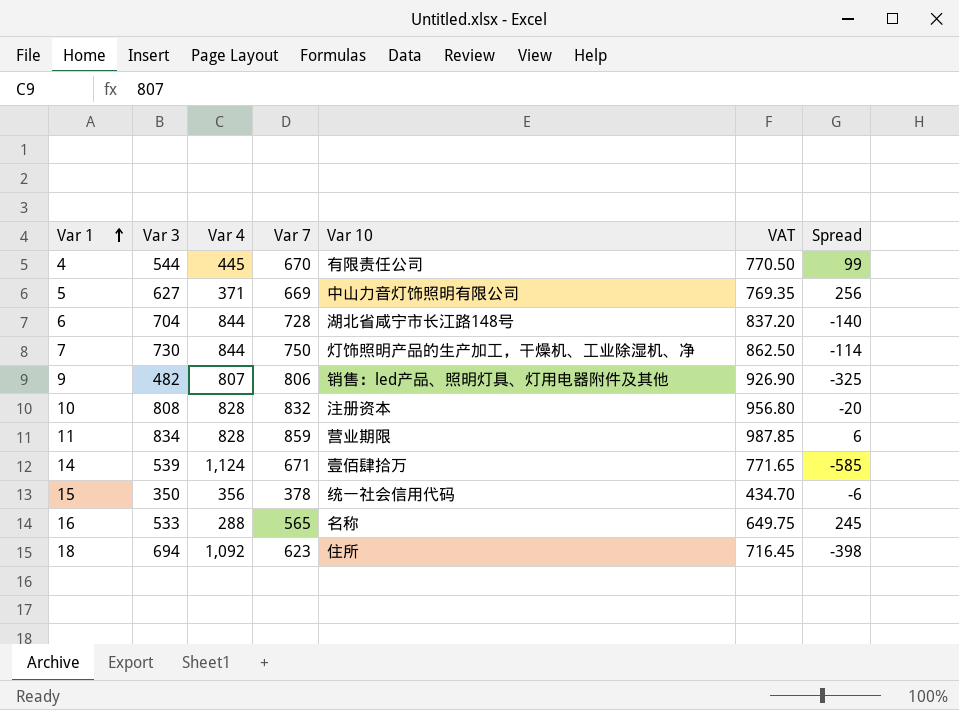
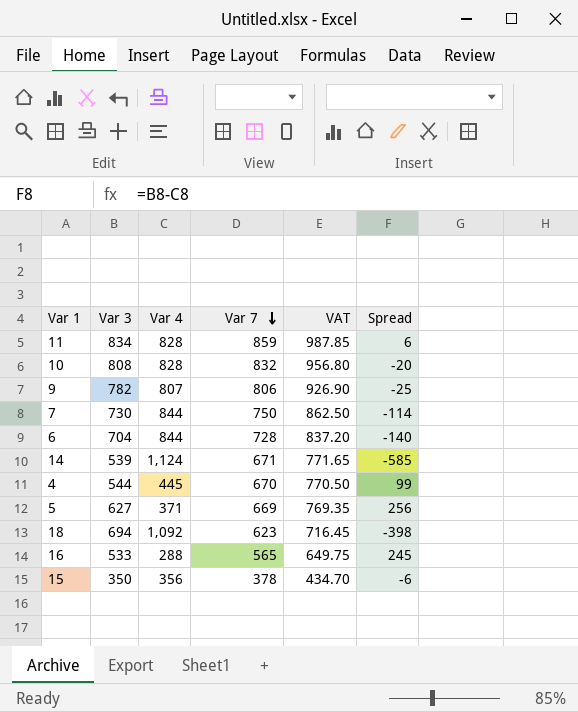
row order: Var 1 ascending -> Var 7 descending
column Var 10 | position: 5 -> none
9 | Var 3: 482 -> 782
9 | Spread: -325 -> -25

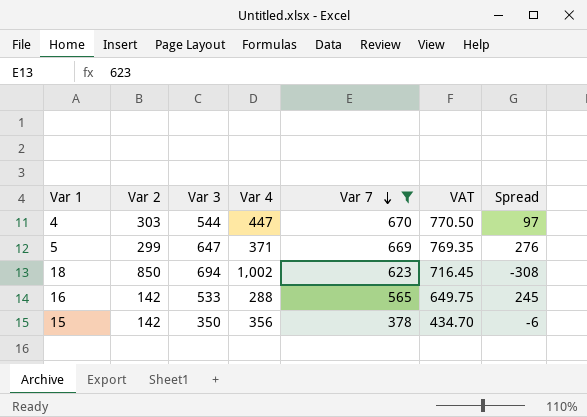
filter: none -> Var 7 <= 670
column Var 2 | position: none -> 2
4 | Var 4: 445 -> 447
4 | Spread: 99 -> 97
5 | Var 3: 627 -> 647
5 | Spread: 256 -> 276
18 | Var 4: 1,092 -> 1,002
18 | Spread: -398 -> -308

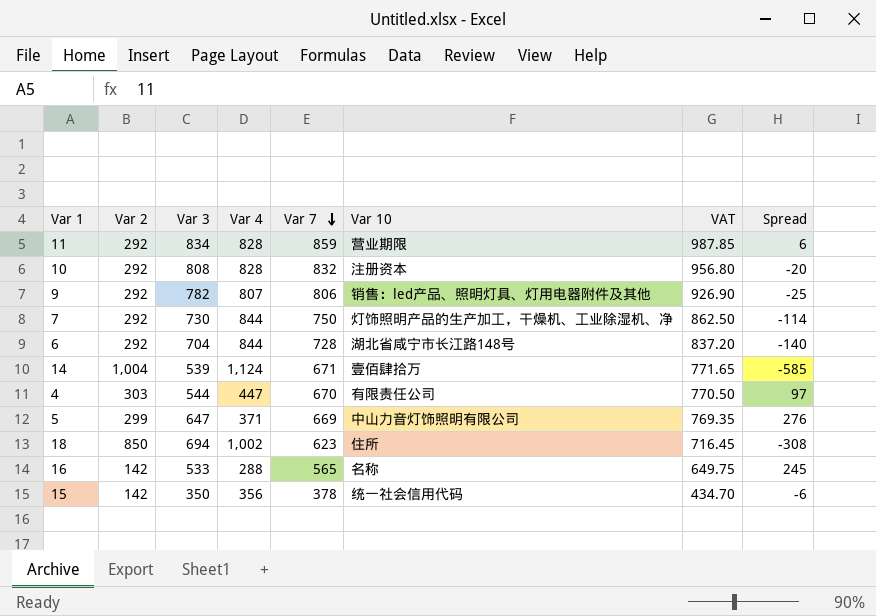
filter: Var 7 <= 670 -> none
column Var 10 | position: none -> 6

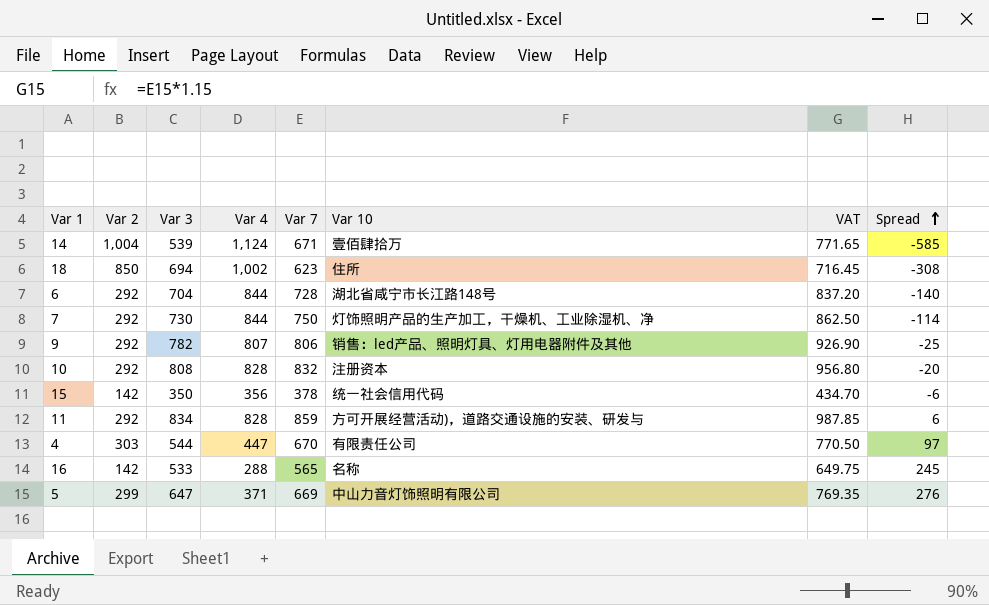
row order: Var 7 descending -> Spread ascending
11 | Var 10: 营业期限 -> 方可开展经营活动)，道路交通设施的安装、研发与

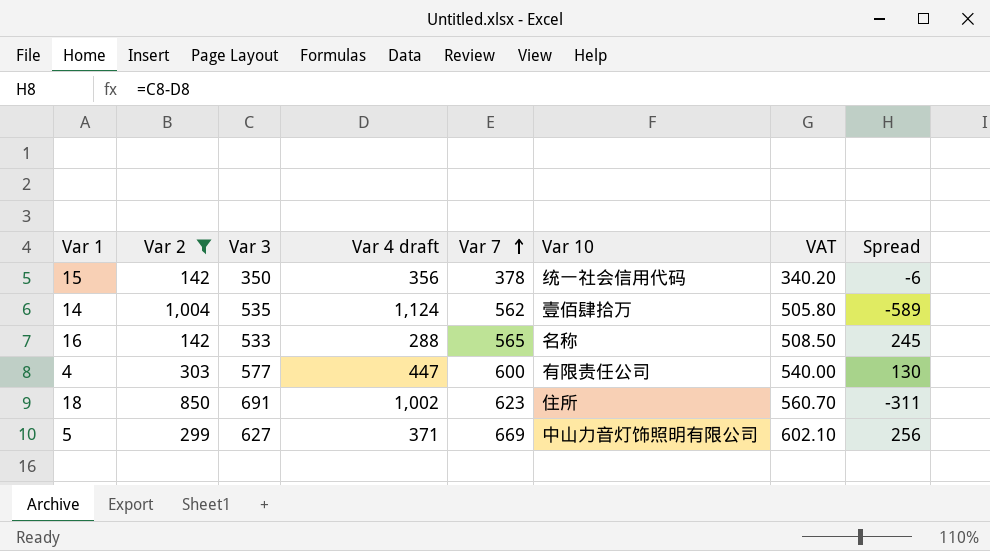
filter: none -> Var 2 != 292
row order: Spread ascending -> Var 7 ascending
column name: Var 4 -> Var 4 draft
column VAT | formula: [Var 7] * 1.15 -> [Var 7] * 0.9
14 | Var 3: 539 -> 535
14 | Var 7: 671 -> 562
14 | Spread: -585 -> -589
4 | Var 3: 544 -> 577
4 | Var 7: 670 -> 600
4 | Spread: 97 -> 130
18 | Var 3: 694 -> 691
18 | Spread: -308 -> -311
5 | Var 3: 647 -> 627
5 | Spread: 276 -> 256

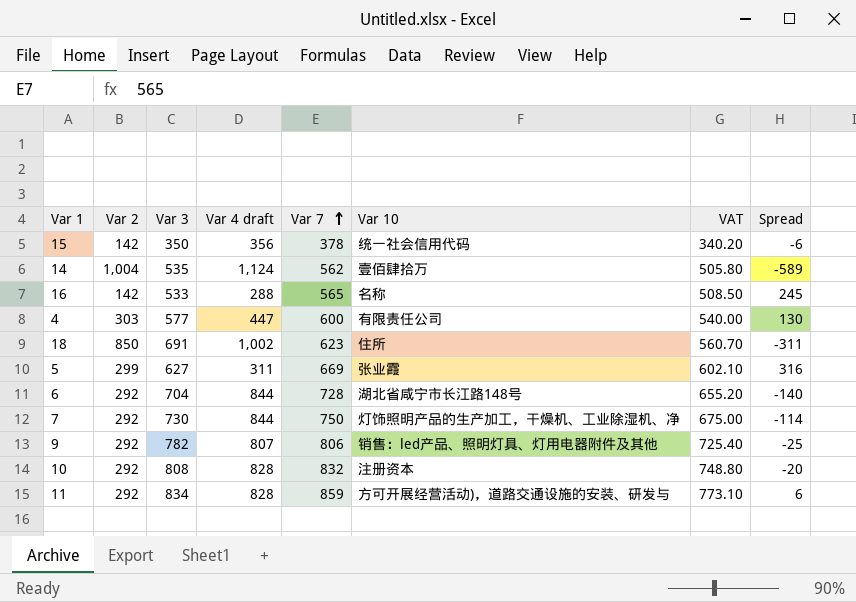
filter: Var 2 != 292 -> none
5 | Var 4 draft: 371 -> 311
5 | Var 10: 中山力音灯饰照明有限公司 -> 张业霞
5 | Spread: 256 -> 316

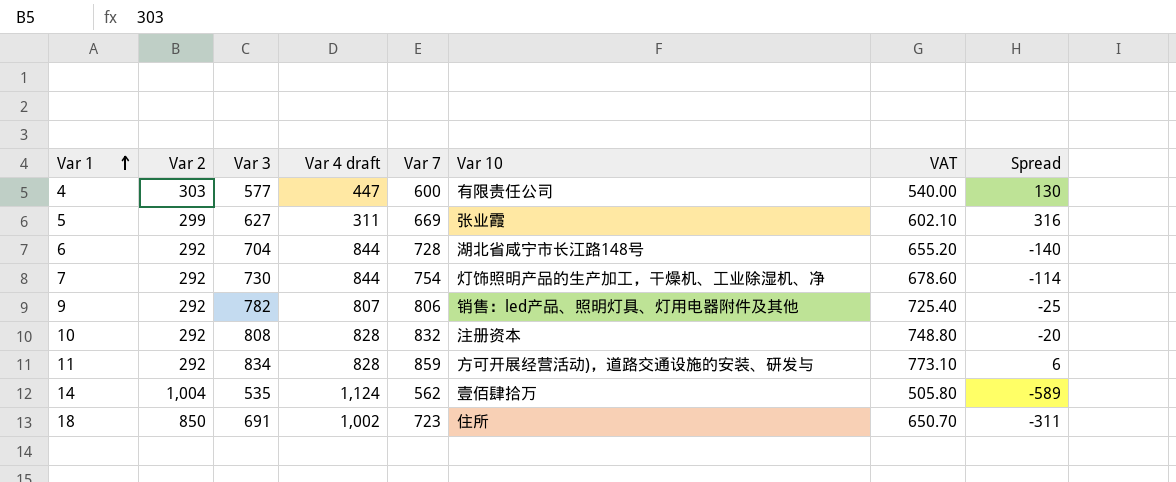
row order: Var 7 ascending -> Var 1 ascending
row 15: 142 | 350 | 356 | 378 | 统一社会信用代码 | 340.20 | -6 -> none
row 16: 142 | 533 | 288 | 565 | 名称 | 508.50 | 245 -> none
7 | Var 7: 750 -> 754
7 | VAT: 675.00 -> 678.60
18 | Var 7: 623 -> 723
18 | VAT: 560.70 -> 650.70

